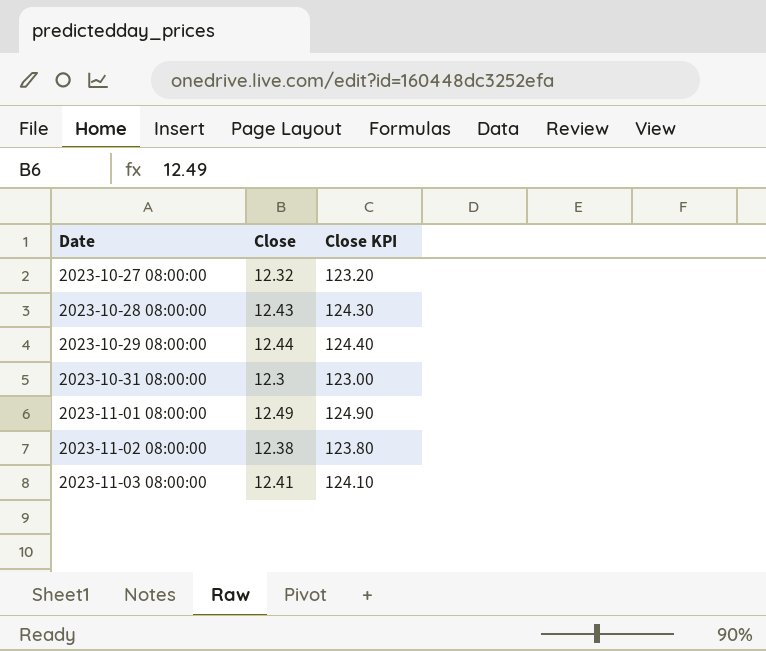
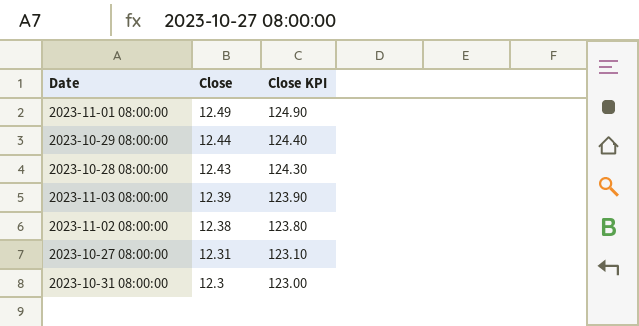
row order: Date ascending -> Close descending
2023-11-03 08:00:00 | Close: 12.41 -> 12.39
2023-11-03 08:00:00 | Close KPI: 124.10 -> 123.90
2023-10-27 08:00:00 | Close: 12.32 -> 12.31
2023-10-27 08:00:00 | Close KPI: 123.20 -> 123.10

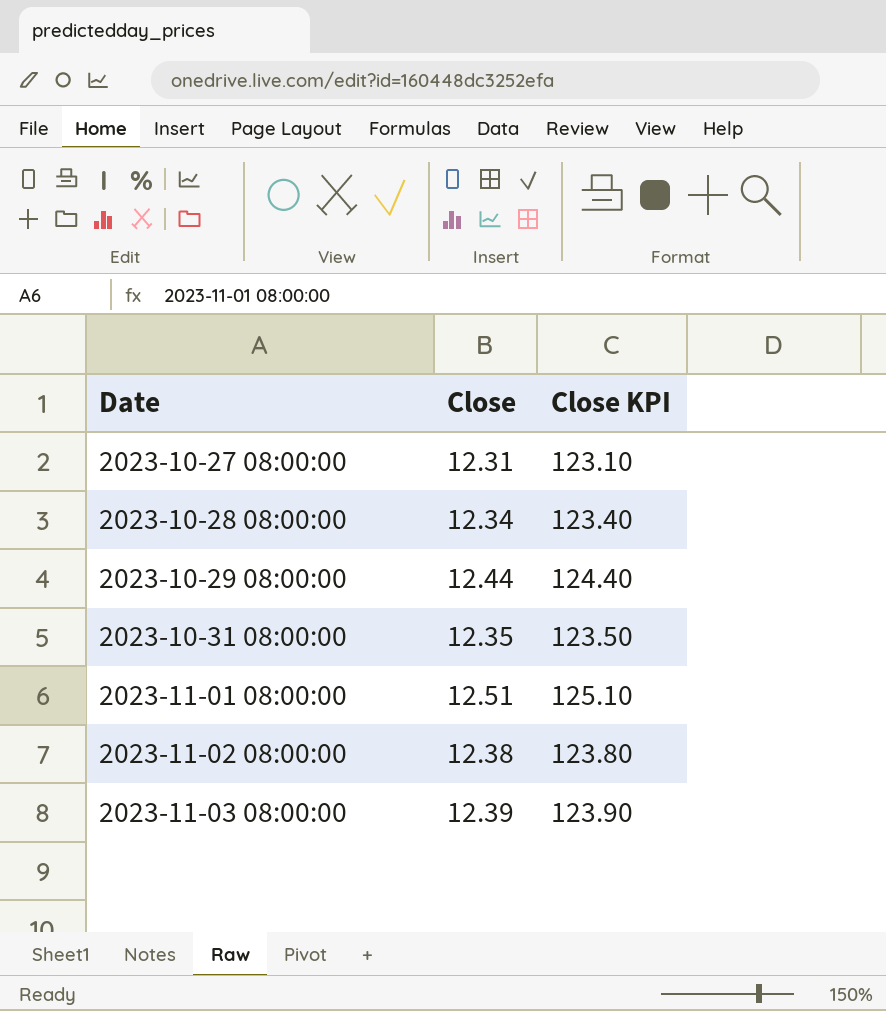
row order: Close descending -> Date ascending
2023-10-28 08:00:00 | Close: 12.43 -> 12.34
2023-10-28 08:00:00 | Close KPI: 124.30 -> 123.40
2023-10-31 08:00:00 | Close: 12.3 -> 12.35
2023-10-31 08:00:00 | Close KPI: 123.00 -> 123.50
2023-11-01 08:00:00 | Close: 12.49 -> 12.51
2023-11-01 08:00:00 | Close KPI: 124.90 -> 125.10

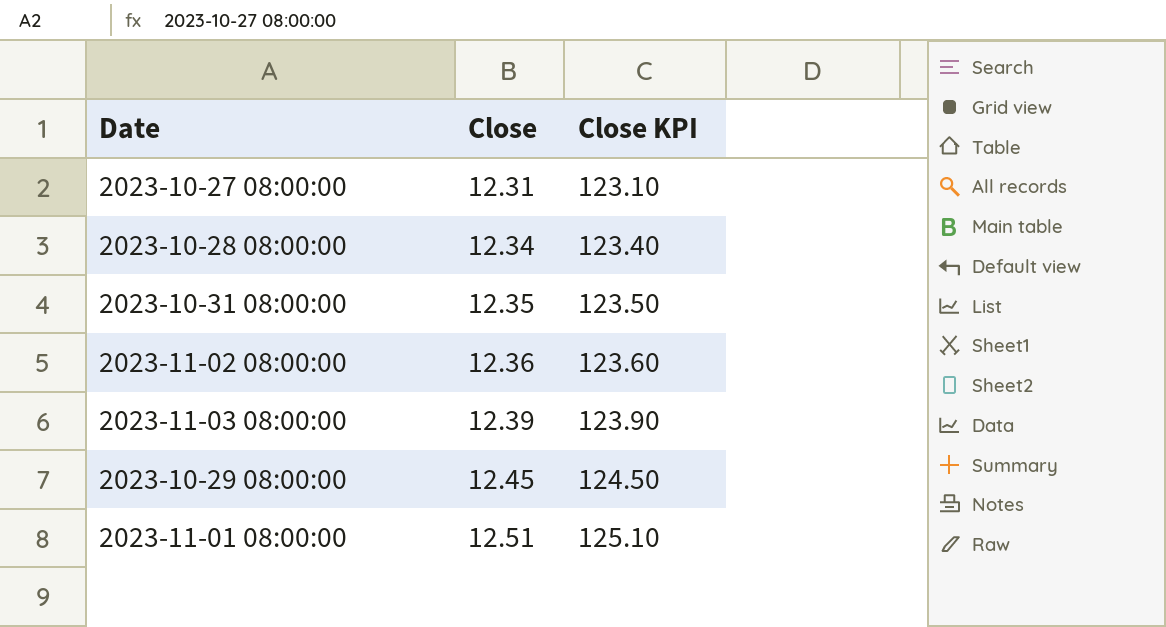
row order: Date ascending -> Close ascending
2023-11-02 08:00:00 | Close: 12.38 -> 12.36
2023-11-02 08:00:00 | Close KPI: 123.80 -> 123.60
2023-10-29 08:00:00 | Close: 12.44 -> 12.45
2023-10-29 08:00:00 | Close KPI: 124.40 -> 124.50

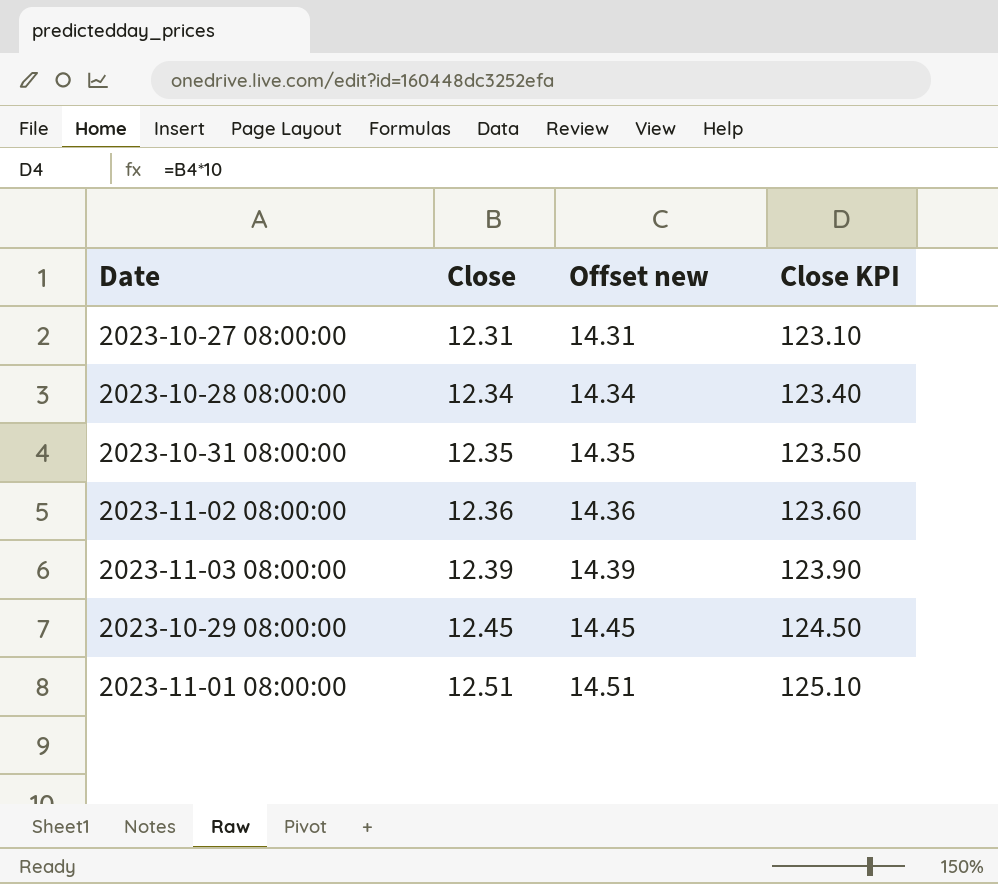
column Offset new | formula: none -> [Close] + 2

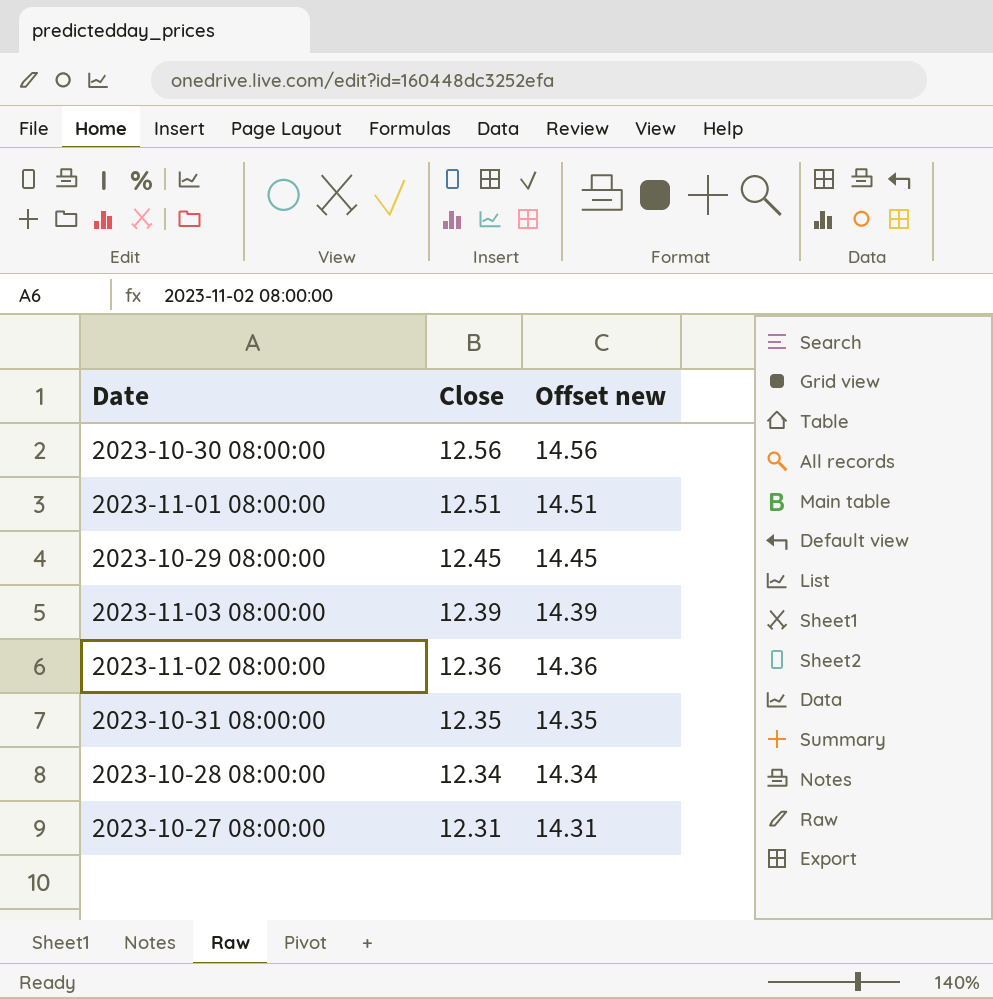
row order: Close ascending -> Close descending
column Close KPI | formula: [Close] * 10 -> none
row 2023-10-30 08:00:00: none -> 12.56 | 14.56

